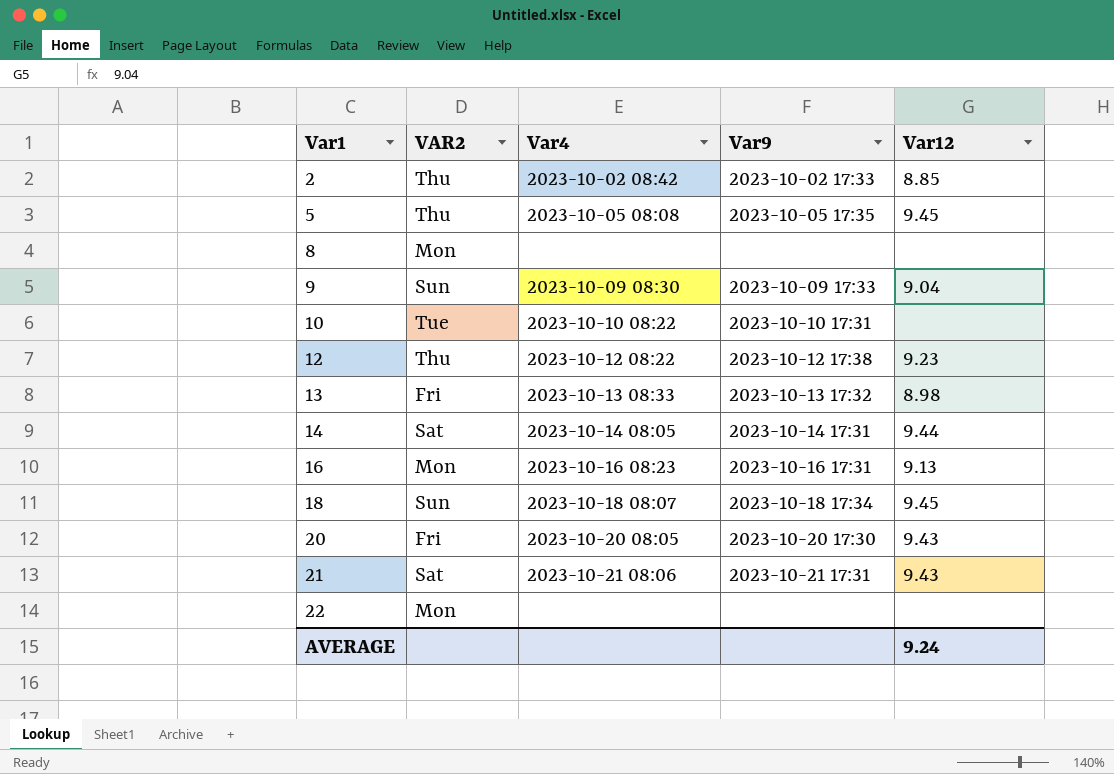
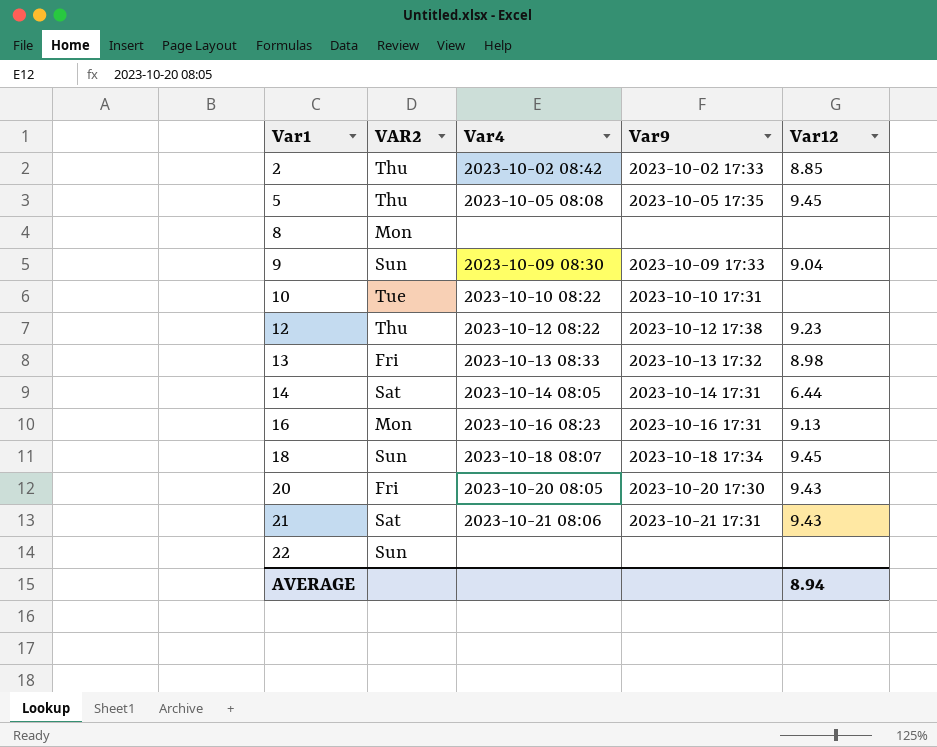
14 | Var12: 9.44 -> 6.44
22 | VAR2: Mon -> Sun
AVERAGE | Var12: 9.24 -> 8.94

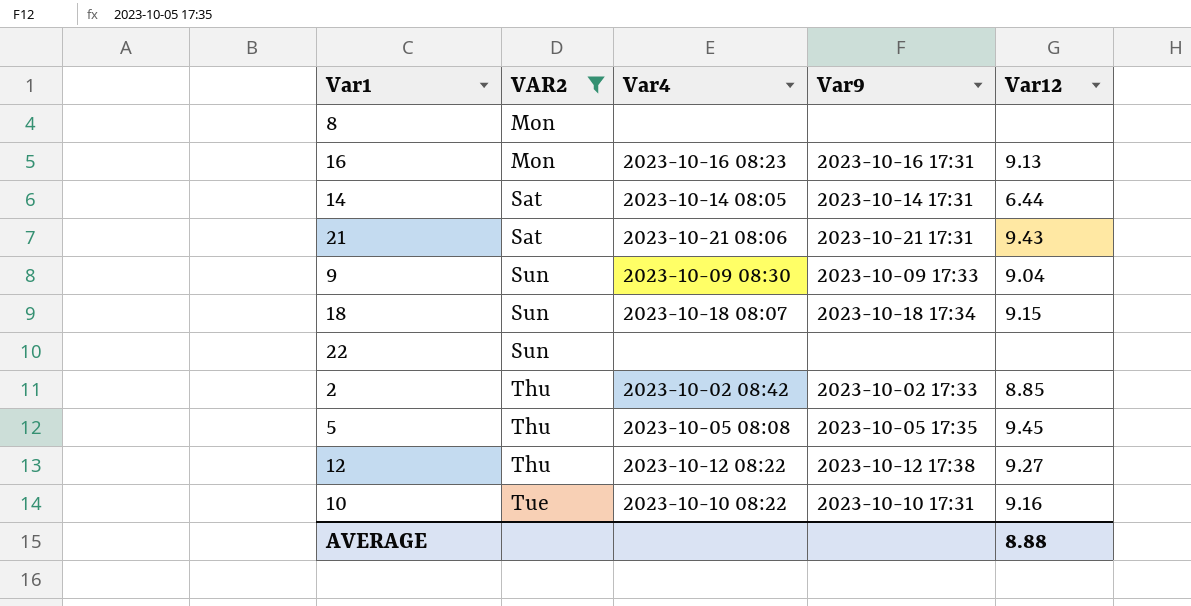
filter: none -> VAR2 != Fri
row order: Var1 ascending -> VAR2 ascending
18 | Var12: 9.45 -> 9.15
12 | Var12: 9.23 -> 9.27
10 | Var12: none -> 9.16
AVERAGE | Var12: 8.94 -> 8.88

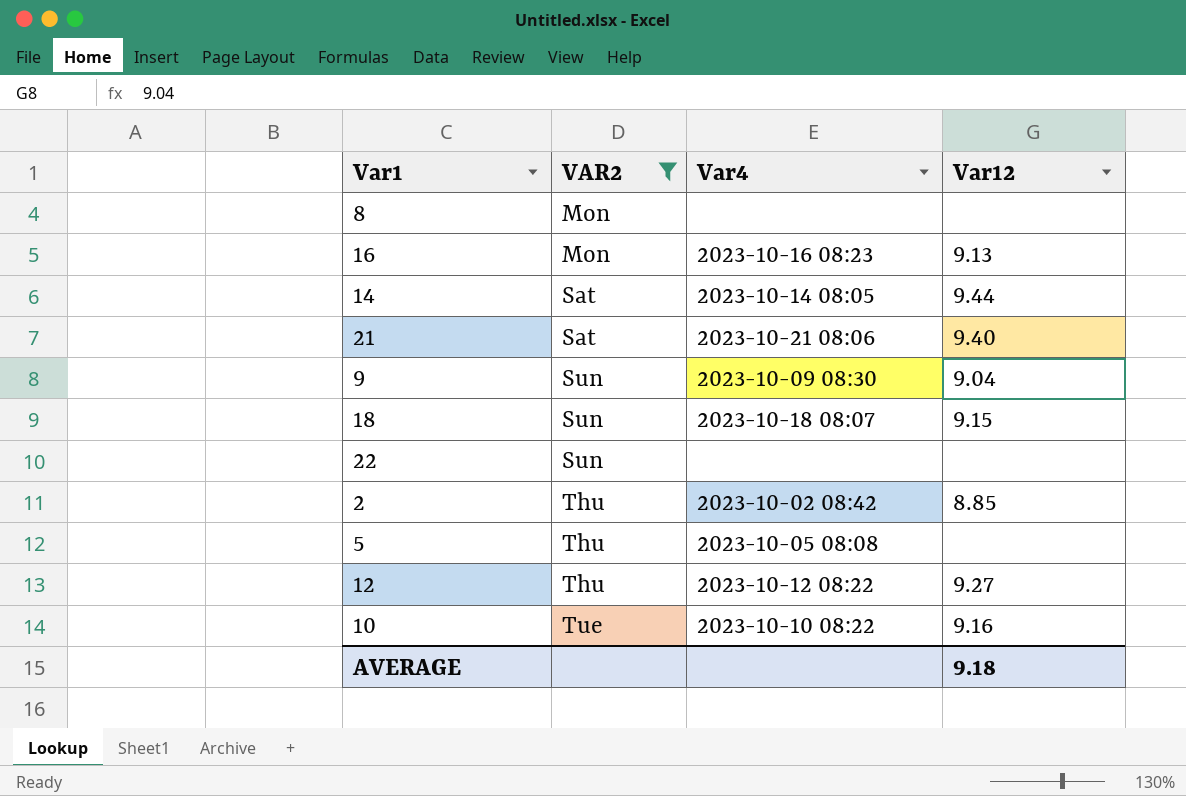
column Var9 | position: 4 -> none
14 | Var12: 6.44 -> 9.44
21 | Var12: 9.43 -> 9.40
5 | Var12: 9.45 -> none
AVERAGE | Var12: 8.88 -> 9.18

